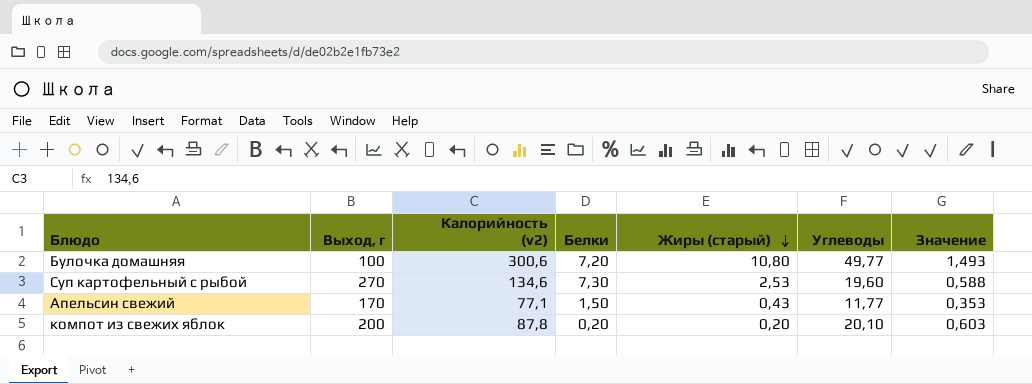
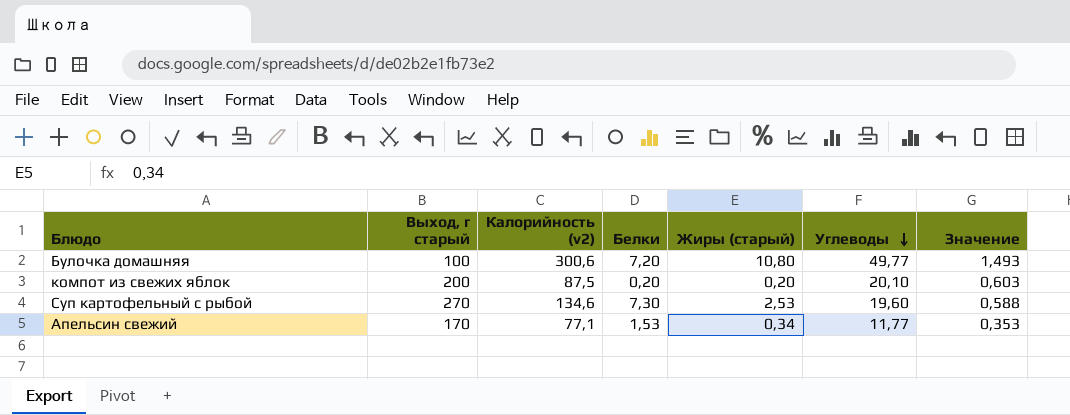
row order: Жиры (старый) descending -> Углеводы descending
column name: Выход, г -> Выход, г старый
компот из свежих яблок | Калорийность (v2): 87,8 -> 87,5
Апельсин свежий | Белки: 1,50 -> 1,53
Апельсин свежий | Жиры (старый): 0,43 -> 0,34

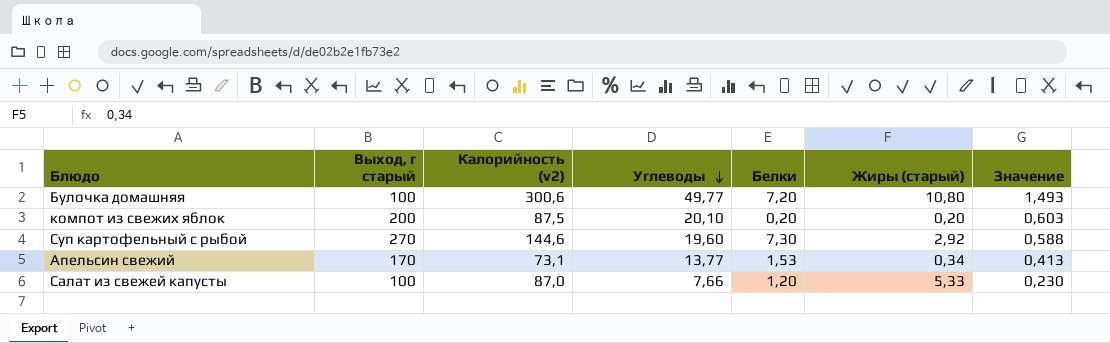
column Углеводы | position: 6 -> 4
Суп картофельный с рыбой | Калорийность (v2): 134,6 -> 144,6
Суп картофельный с рыбой | Жиры (старый): 2,53 -> 2,92
Апельсин свежий | Калорийность (v2): 77,1 -> 73,1
Апельсин свежий | Углеводы: 11,77 -> 13,77
Апельсин свежий | Значение: 0,353 -> 0,413
row Салат из свежей капусты: none -> 100 | 87,0 | 7,66 | 1,20 | 5,33 | 0,230

